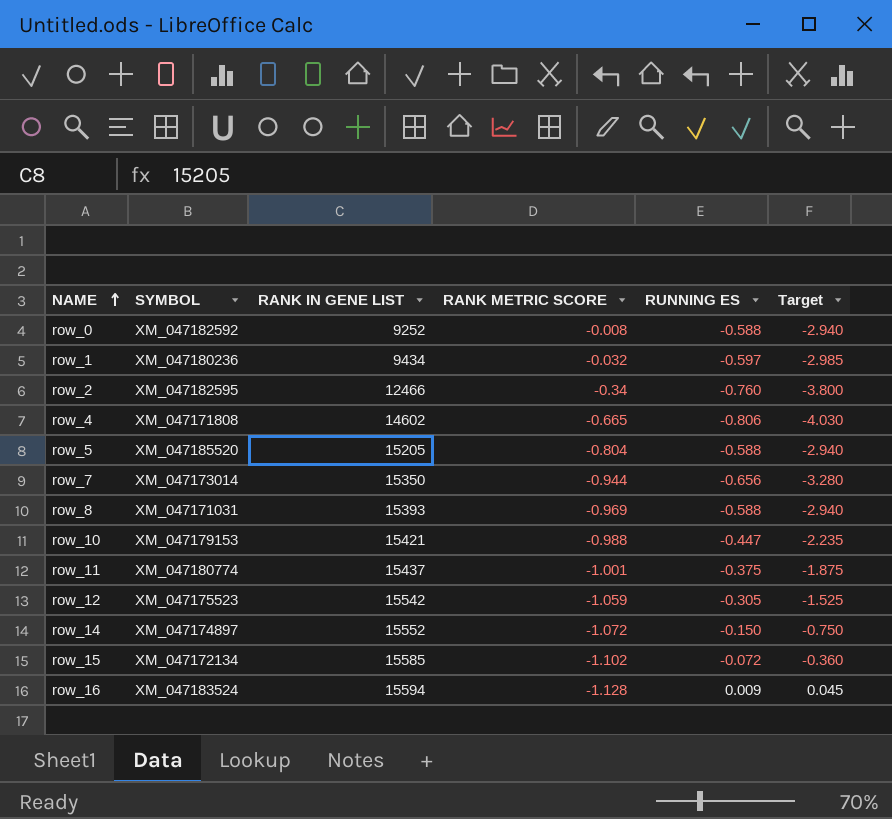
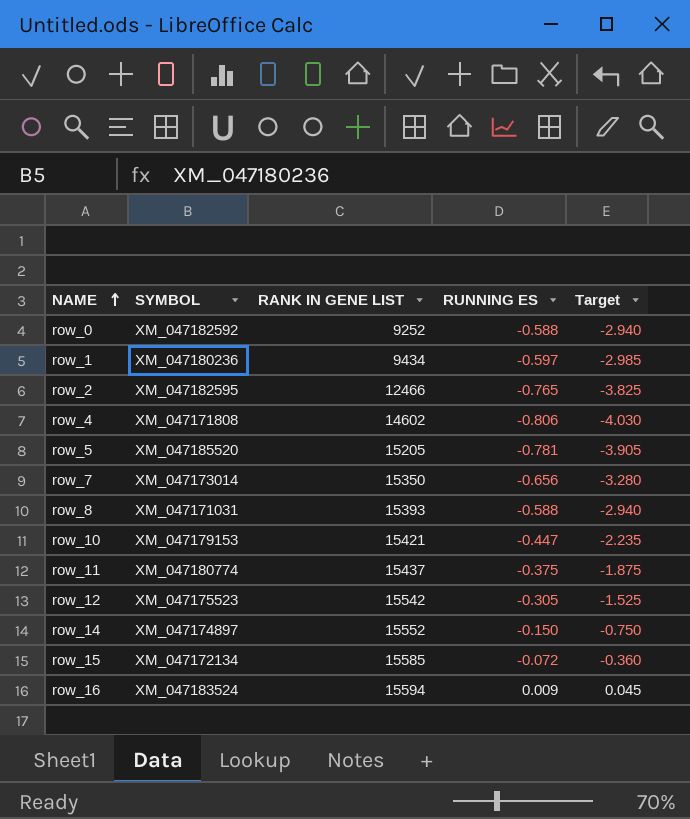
column RANK METRIC SCORE | position: 4 -> none
row_2 | RUNNING ES: -0.760 -> -0.765
row_2 | Target: -3.800 -> -3.825
row_5 | RUNNING ES: -0.588 -> -0.781
row_5 | Target: -2.940 -> -3.905

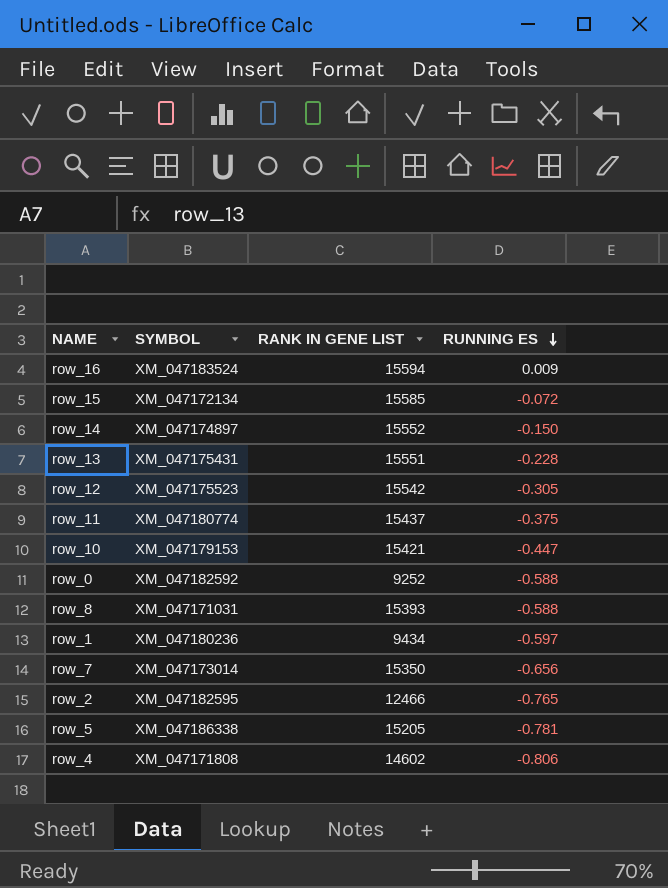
row order: NAME ascending -> RUNNING ES descending
column Target | formula: [RUNNING ES] * 5 -> none
row row_13: none -> XM_047175431 | 15551 | -0.228
row_5 | SYMBOL: XM_047185520 -> XM_047186338

